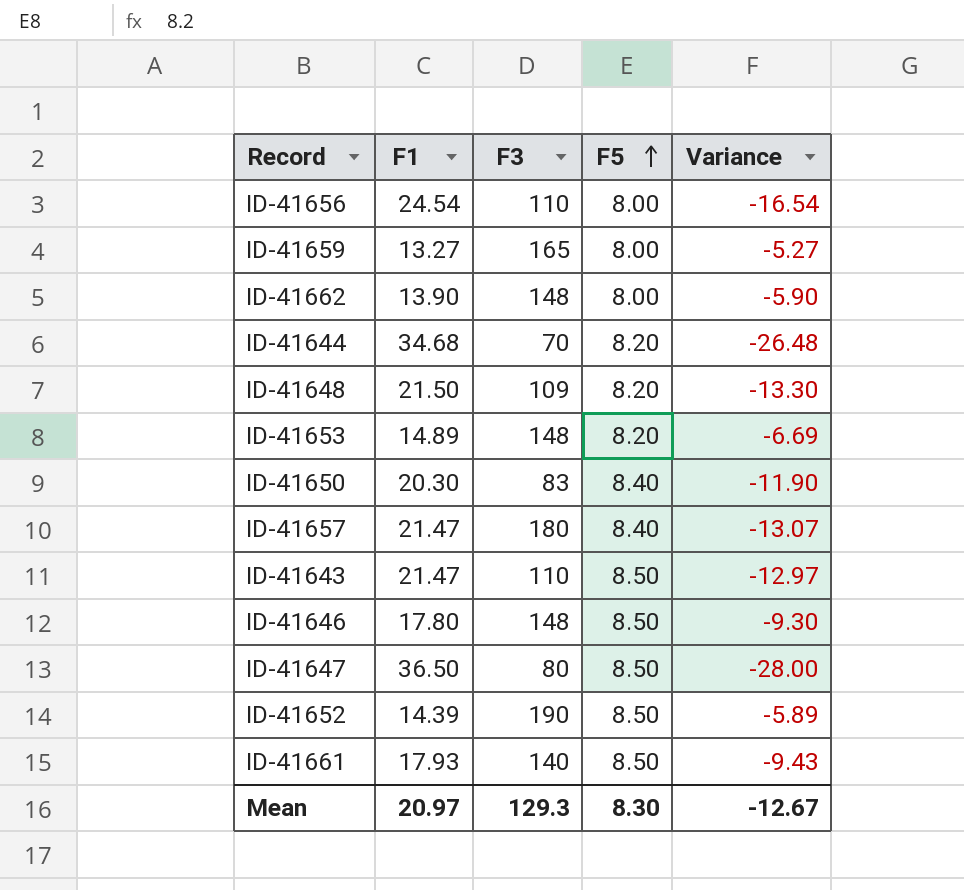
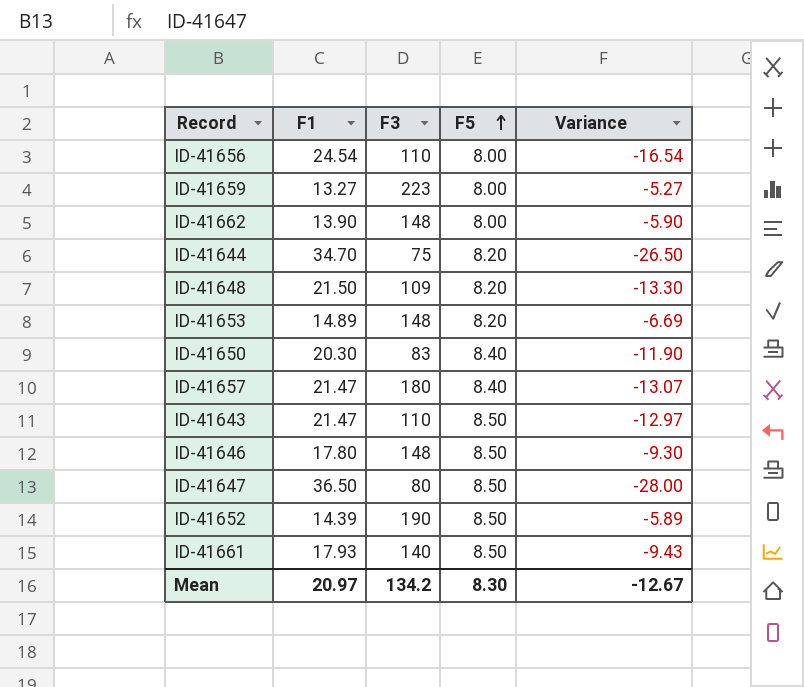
ID-41659 | F3: 165 -> 223
ID-41644 | F1: 34.68 -> 34.70
ID-41644 | F3: 70 -> 75
ID-41644 | Variance: -26.48 -> -26.50
Mean | F3: 129.3 -> 134.2

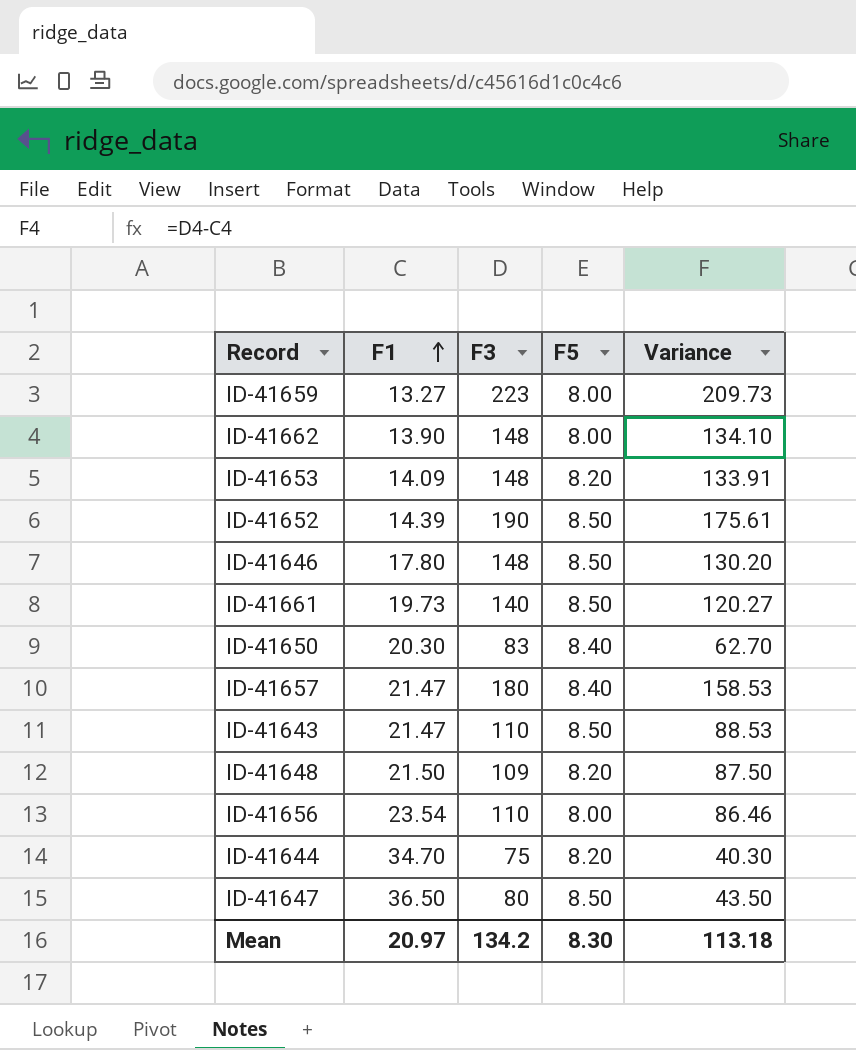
row order: F5 ascending -> F1 ascending
column Variance | formula: [F5] - [F1] -> [F3] - [F1]
ID-41653 | F1: 14.89 -> 14.09
ID-41661 | F1: 17.93 -> 19.73
ID-41656 | F1: 24.54 -> 23.54
Mean | Variance: -12.67 -> 113.18

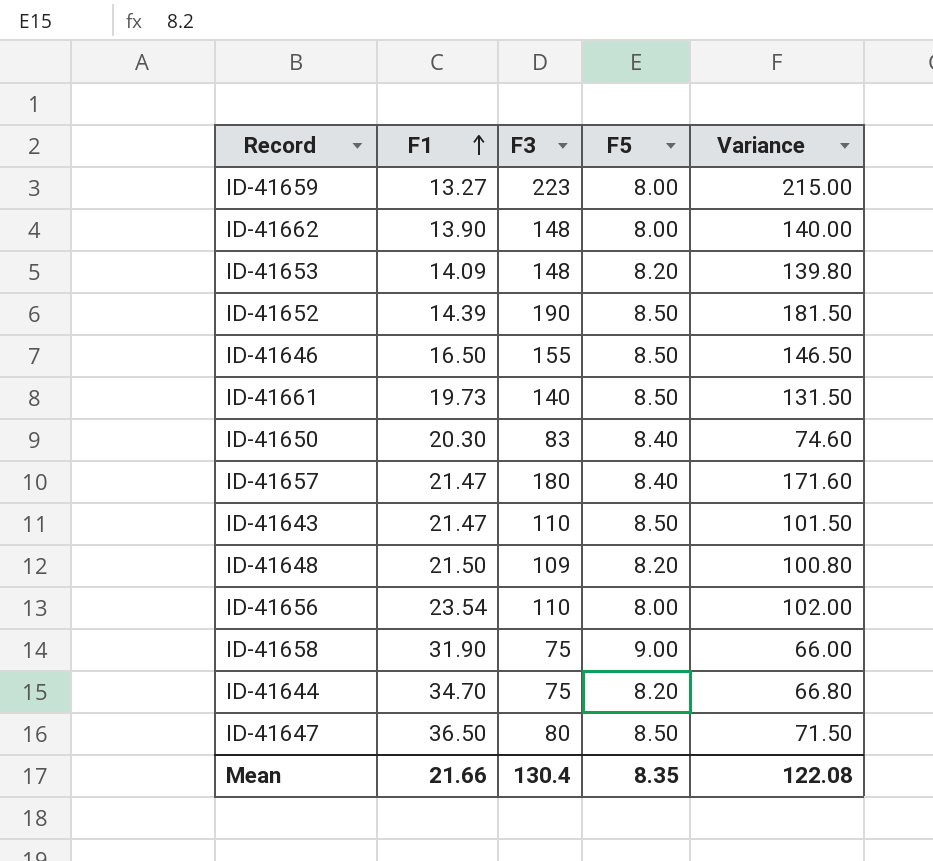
column Variance | formula: [F3] - [F1] -> [F3] - [F5]
ID-41646 | F1: 17.80 -> 16.50
ID-41646 | F3: 148 -> 155
row ID-41658: none -> 31.90 | 75 | 9.00 | 66.00
Mean | F1: 20.97 -> 21.66
Mean | F3: 134.2 -> 130.4
Mean | F5: 8.30 -> 8.35
Mean | Variance: 113.18 -> 122.08

